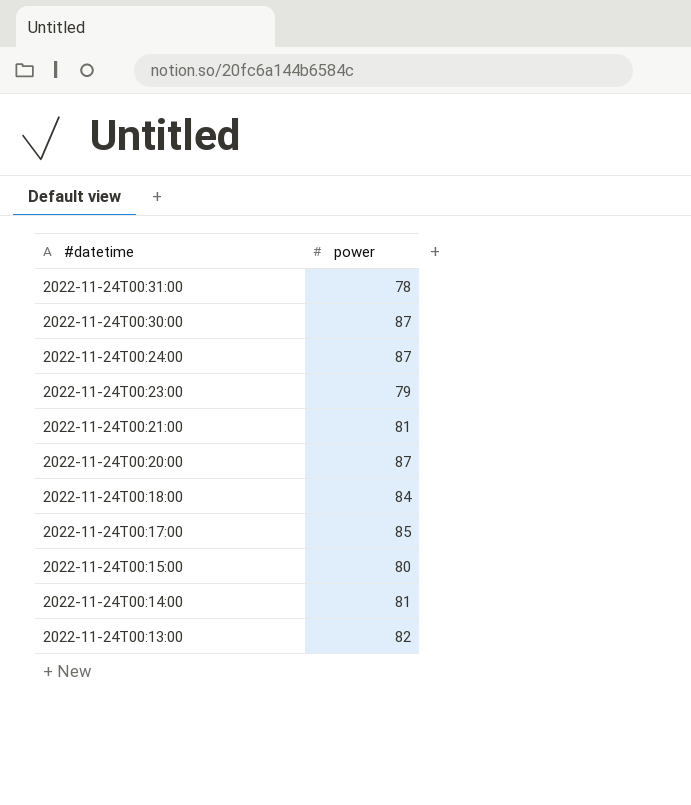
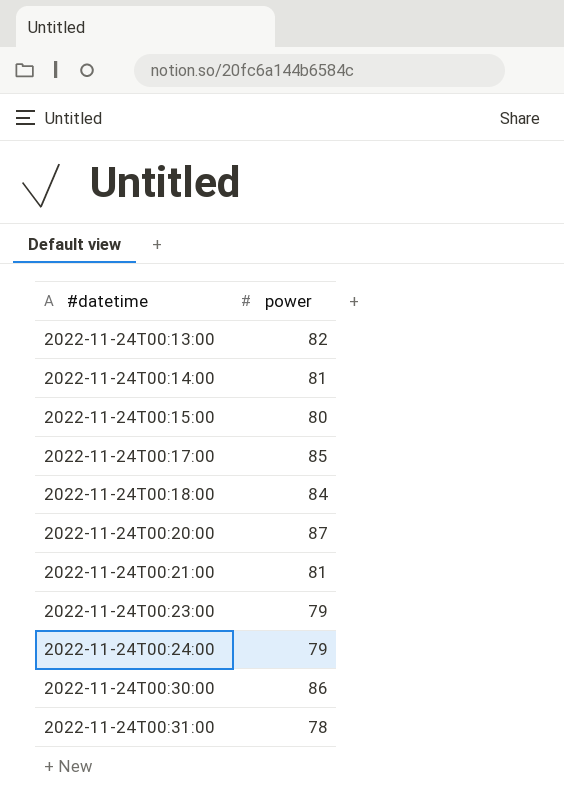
row order: #datetime descending -> #datetime ascending
2022-11-24T00:24:00 | power: 87 -> 79
2022-11-24T00:30:00 | power: 87 -> 86

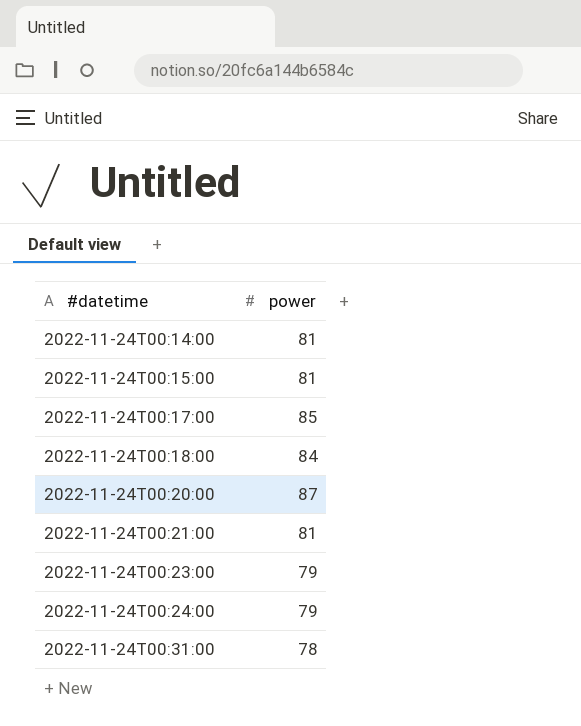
row 2022-11-24T00:13:00: 82 -> none
row 2022-11-24T00:30:00: 86 -> none
2022-11-24T00:15:00 | power: 80 -> 81

